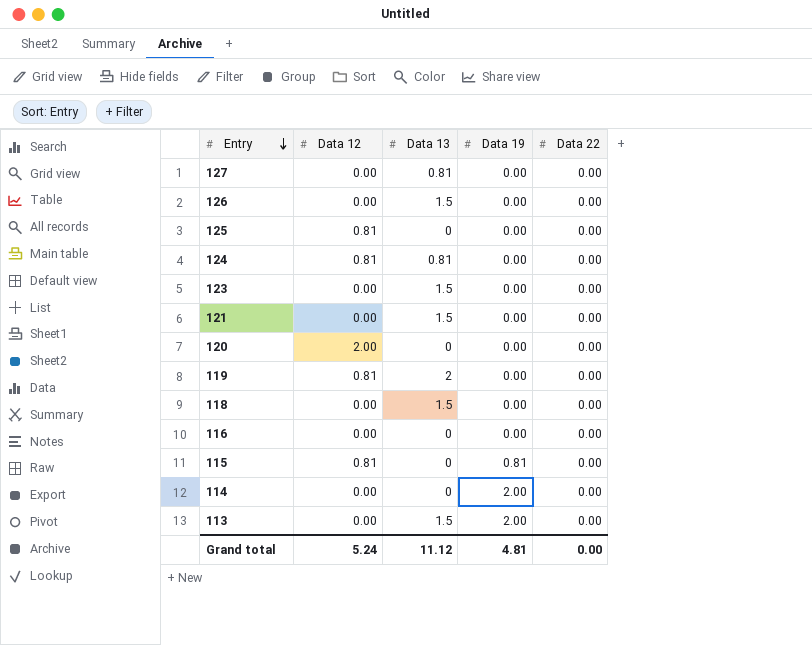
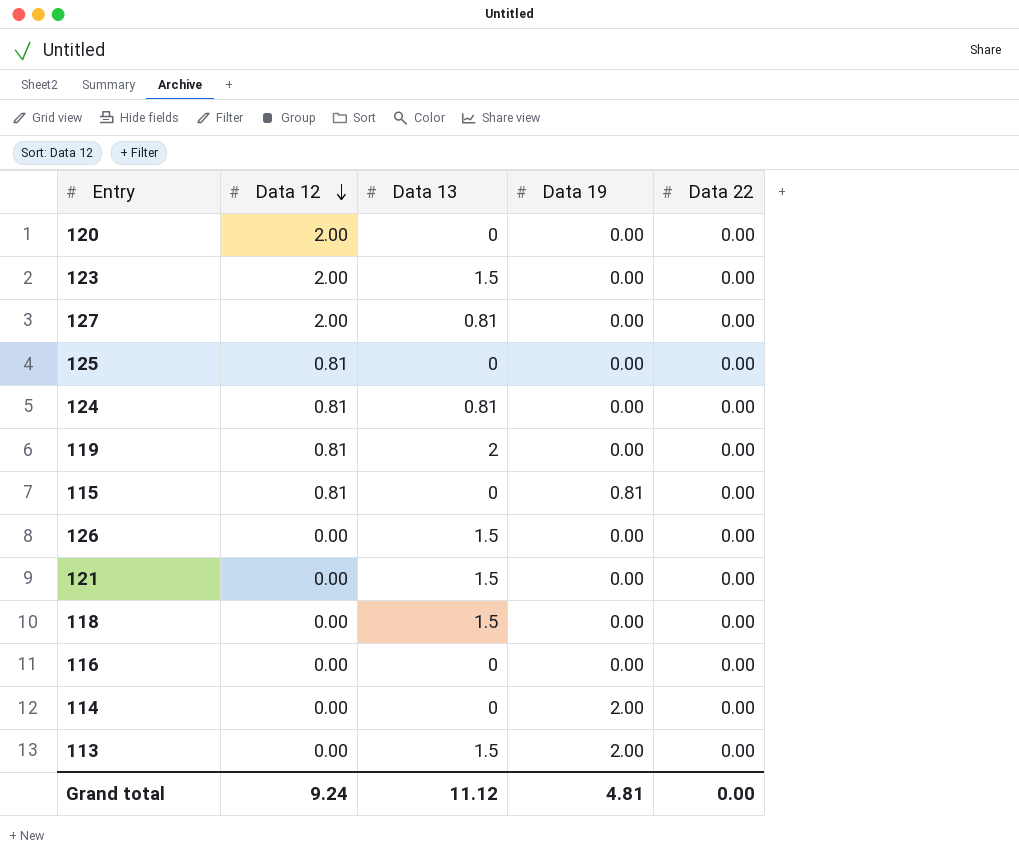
row order: Entry descending -> Data 12 descending
123 | Data 12: 0.00 -> 2.00
127 | Data 12: 0.00 -> 2.00
Grand total | Data 12: 5.24 -> 9.24

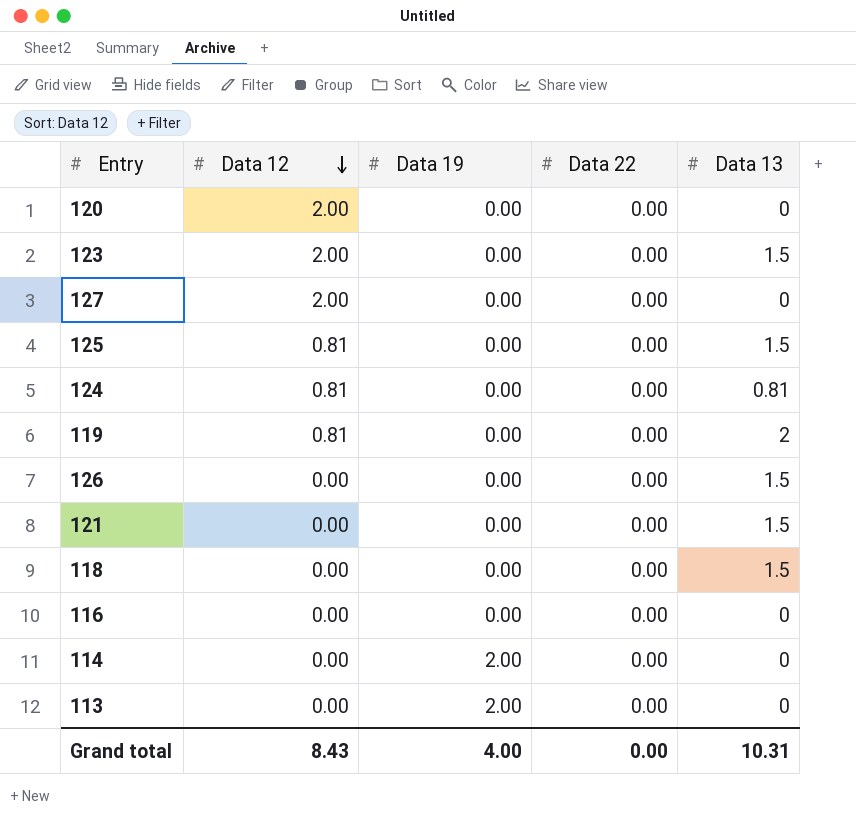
column Data 13 | position: 3 -> 5
row 115: 0.81 | 0 | 0.81 | 0.00 -> none
127 | Data 13: 0.81 -> 0
125 | Data 13: 0 -> 1.5
113 | Data 13: 1.5 -> 0
Grand total | Data 12: 9.24 -> 8.43
Grand total | Data 19: 4.81 -> 4.00
Grand total | Data 13: 11.12 -> 10.31

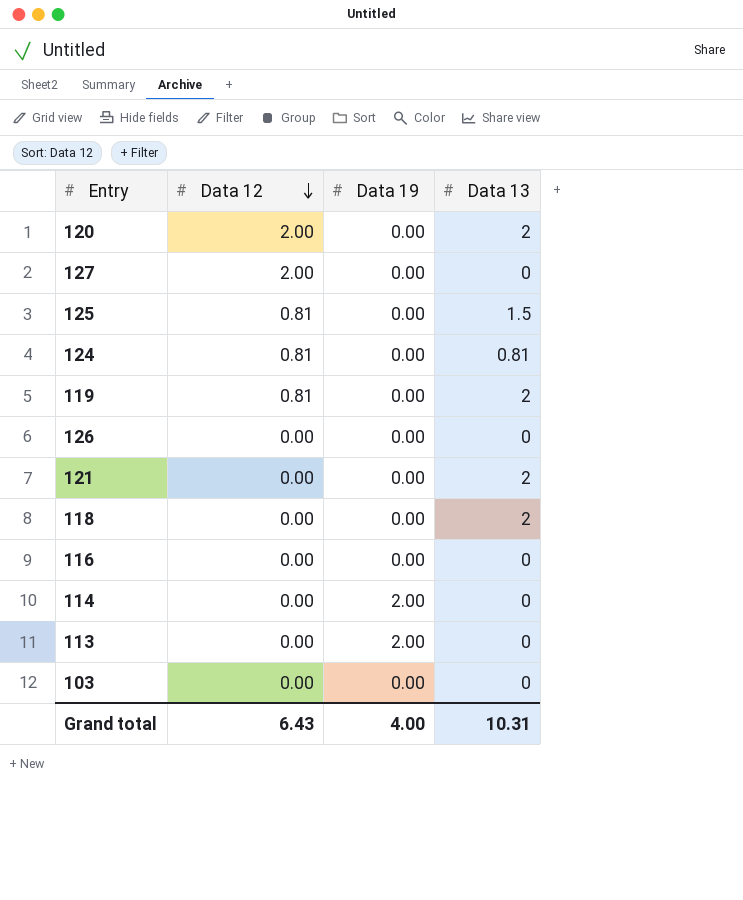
column Data 22 | position: 4 -> none
row 123: 2.00 | 0.00 | 0.00 | 1.5 -> none
120 | Data 13: 0 -> 2
126 | Data 13: 1.5 -> 0
121 | Data 13: 1.5 -> 2
118 | Data 13: 1.5 -> 2
row 103: none -> 0.00 | 0.00 | 0
Grand total | Data 12: 8.43 -> 6.43

